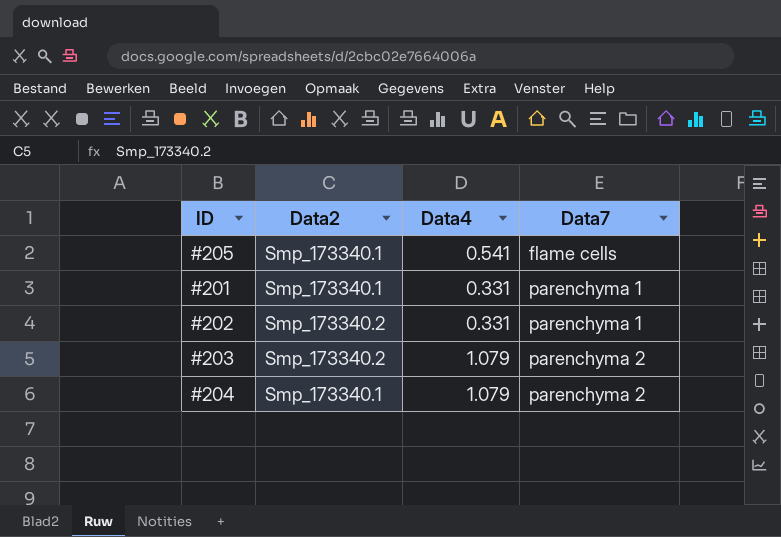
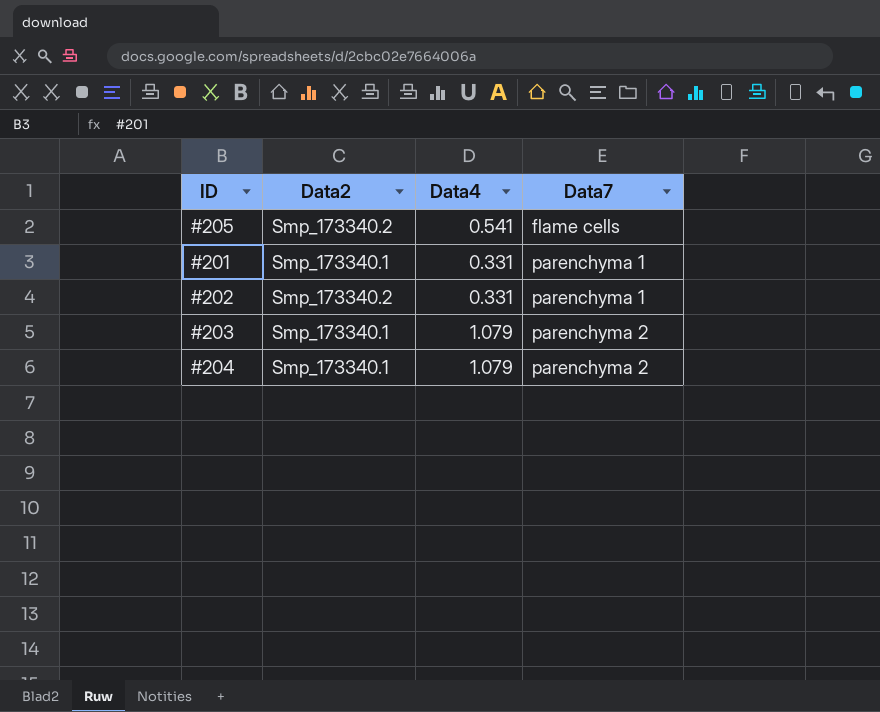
#205 | Data2: Smp_173340.1 -> Smp_173340.2
#203 | Data2: Smp_173340.2 -> Smp_173340.1

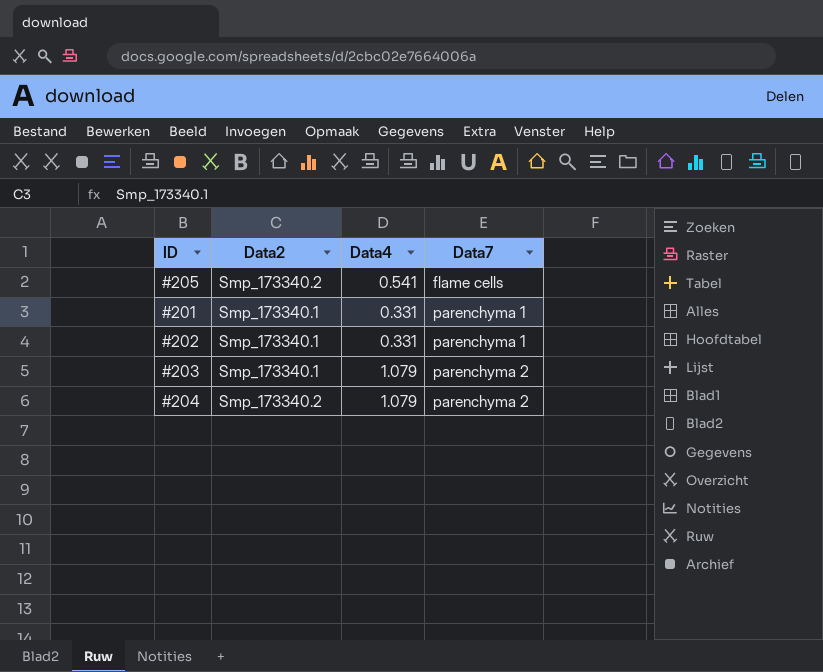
#202 | Data2: Smp_173340.2 -> Smp_173340.1
#204 | Data2: Smp_173340.1 -> Smp_173340.2

